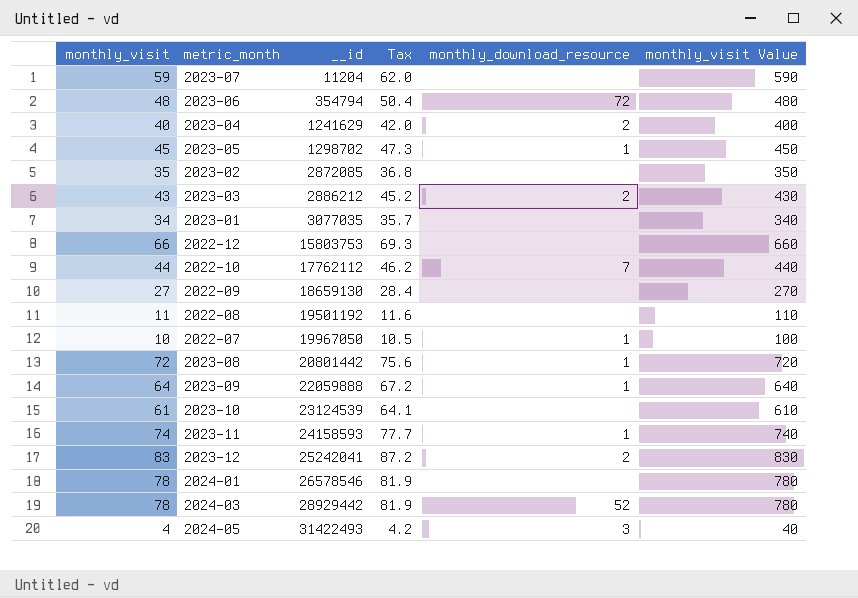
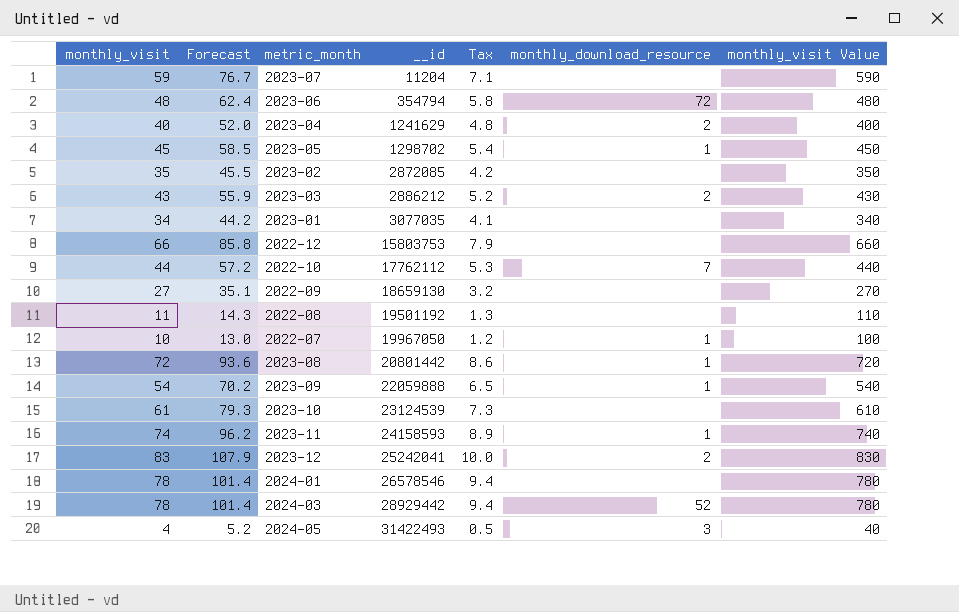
column Forecast | formula: none -> [monthly_visit] * 1.3
column Tax | formula: [monthly_visit] * 1.05 -> [monthly_visit] * 0.12
2023-09 | monthly_visit: 64 -> 54
2023-09 | monthly_visit Value: 640 -> 540

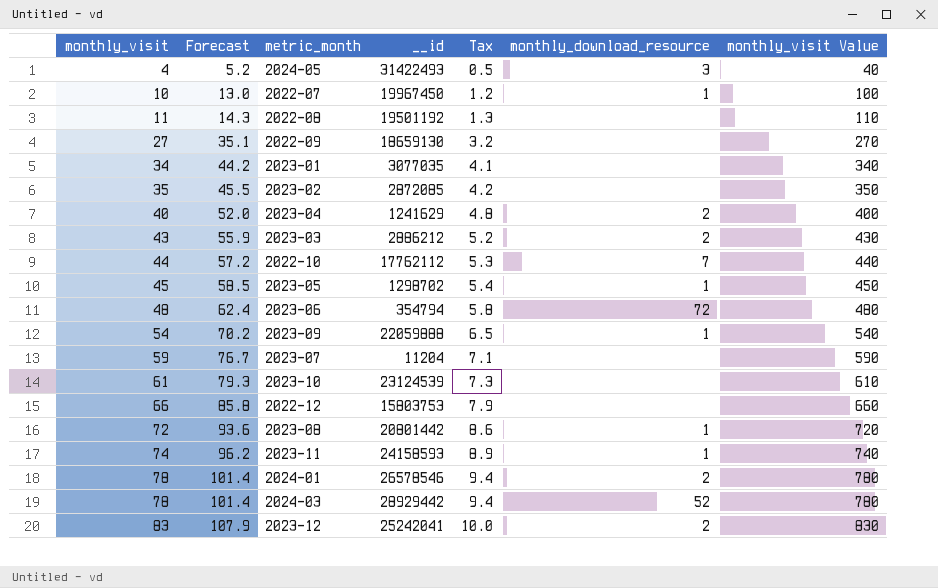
row order: __id ascending -> monthly_visit ascending
2022-07 | __id: 19967050 -> 19967450
2024-01 | monthly_download_resource: none -> 2

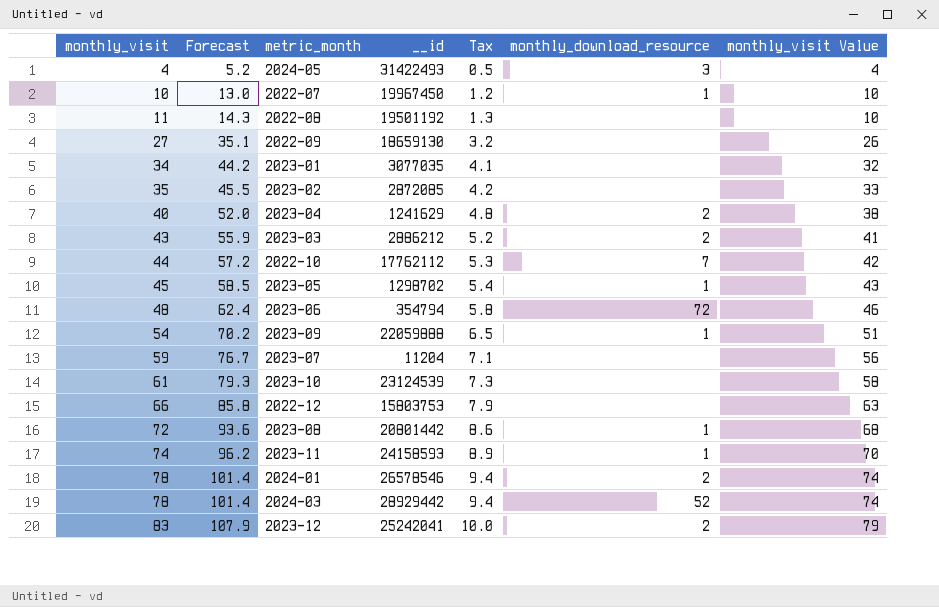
column monthly_visit Value | formula: [monthly_visit] * 10 -> [monthly_visit] * 0.95

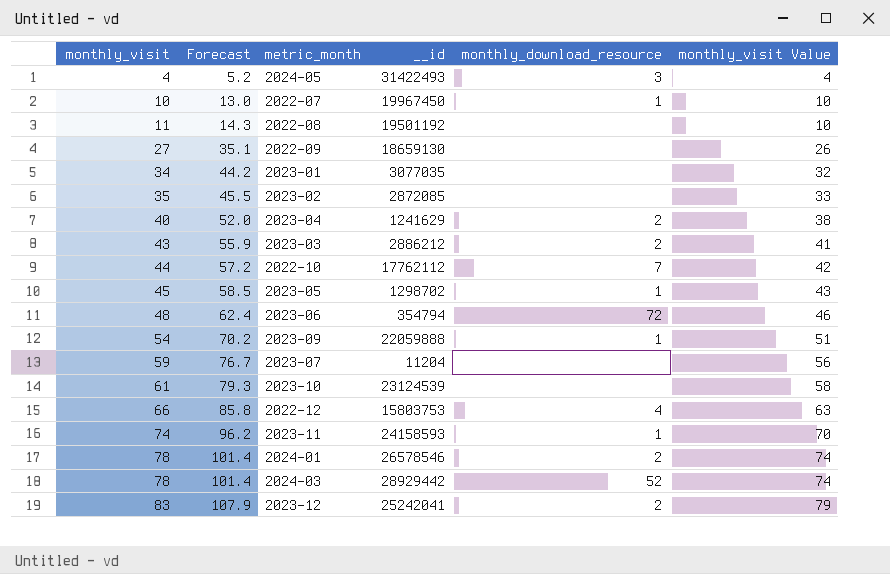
column Tax | formula: [monthly_visit] * 0.12 -> none
row 2023-08: 72 | 93.6 | 20801442 | 8.6 | 1 | 68 -> none
2022-12 | monthly_download_resource: none -> 4

